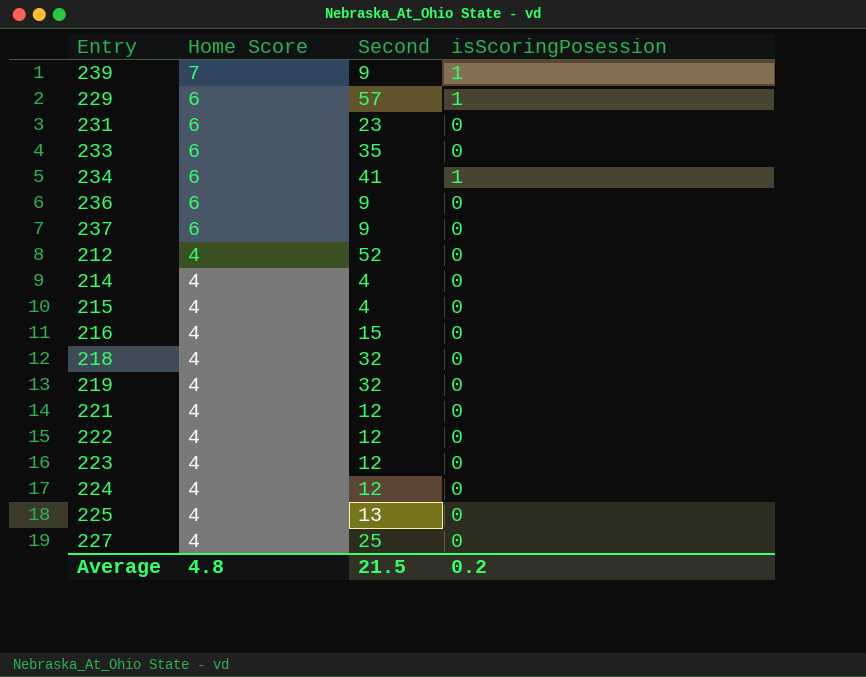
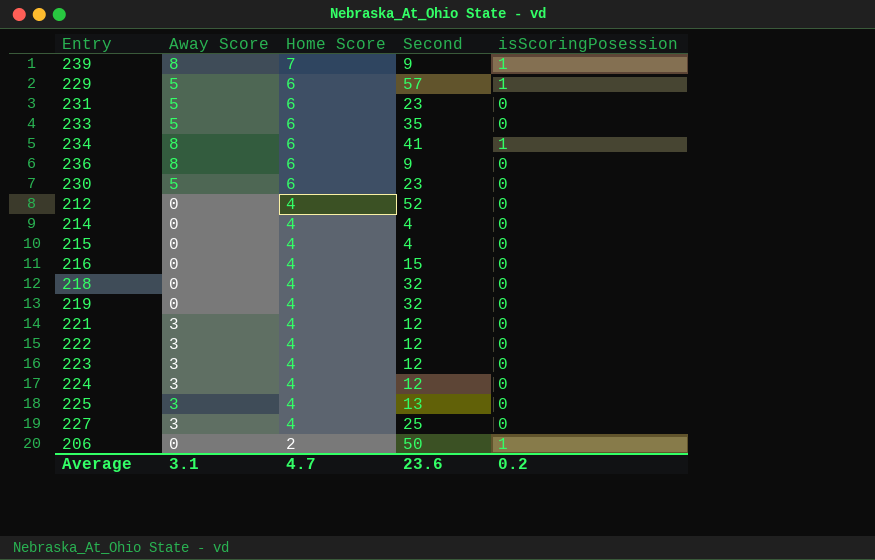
column Away Score | position: none -> 2
row 237: 6 | 9 | 0 -> none
row 230: none -> 5 | 6 | 23 | 0
row 206: none -> 0 | 2 | 50 | 1
Average | Home Score: 4.8 -> 4.7
Average | Second: 21.5 -> 23.6

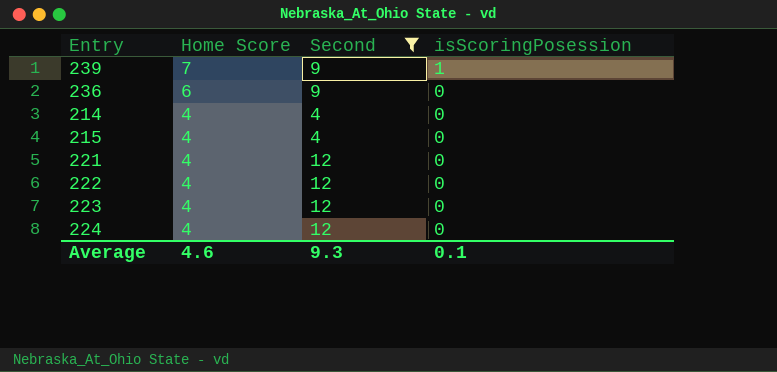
filter: none -> Second <= 12
column Away Score | position: 2 -> none
Average | Home Score: 4.7 -> 4.6
Average | Second: 23.6 -> 9.3
Average | isScoringPosession: 0.2 -> 0.1

